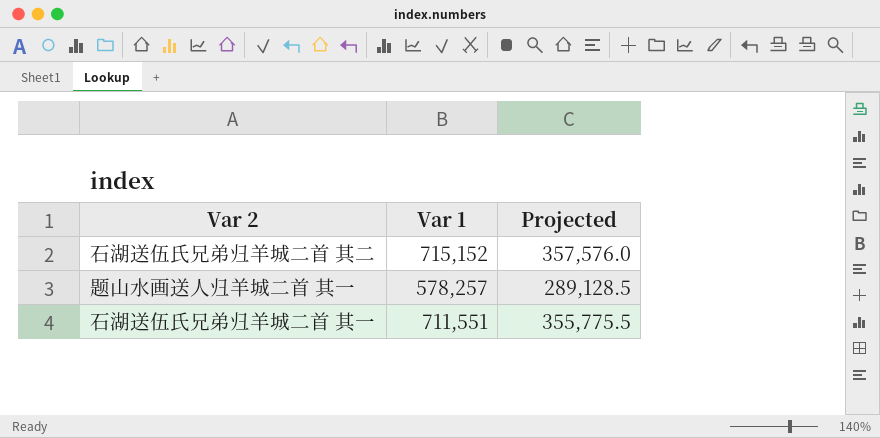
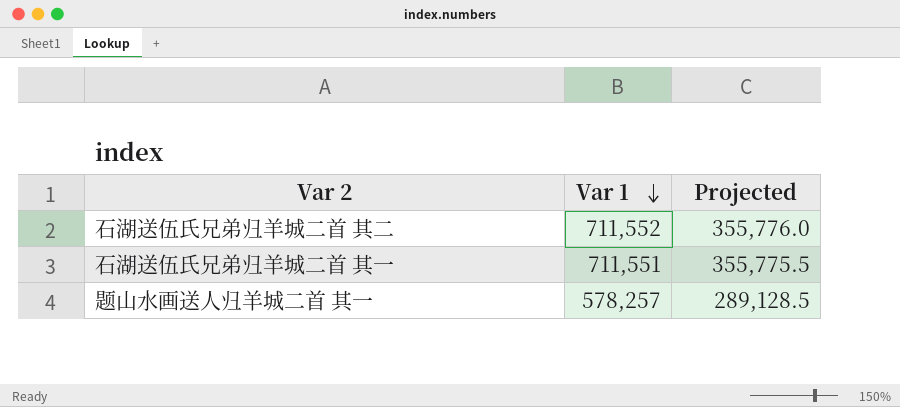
row order: none -> Var 1 descending
石湖送伍氏兄弟归羊城二首 其二 | Var 1: 715,152 -> 711,552
石湖送伍氏兄弟归羊城二首 其二 | Projected: 357,576.0 -> 355,776.0

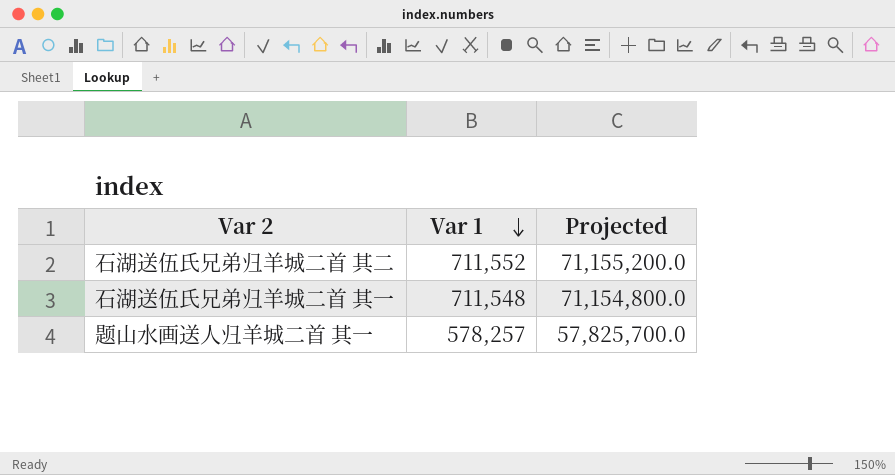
column Projected | formula: [Var 1] * 0.5 -> [Var 1] * 100
石湖送伍氏兄弟归羊城二首 其一 | Var 1: 711,551 -> 711,548

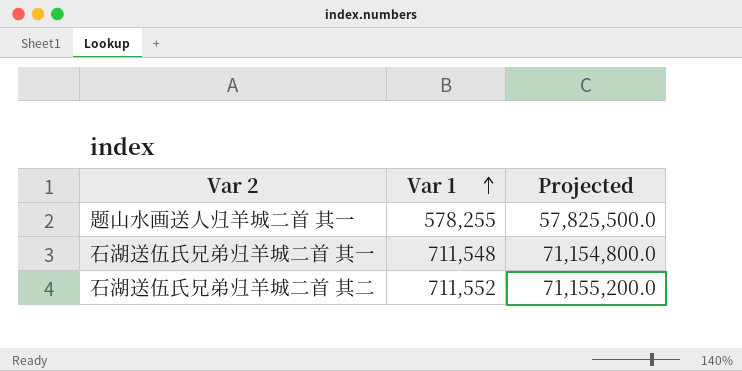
row order: Var 1 descending -> Var 1 ascending
题山水画送人归羊城二首 其一 | Var 1: 578,257 -> 578,255
题山水画送人归羊城二首 其一 | Projected: 57,825,700.0 -> 57,825,500.0

